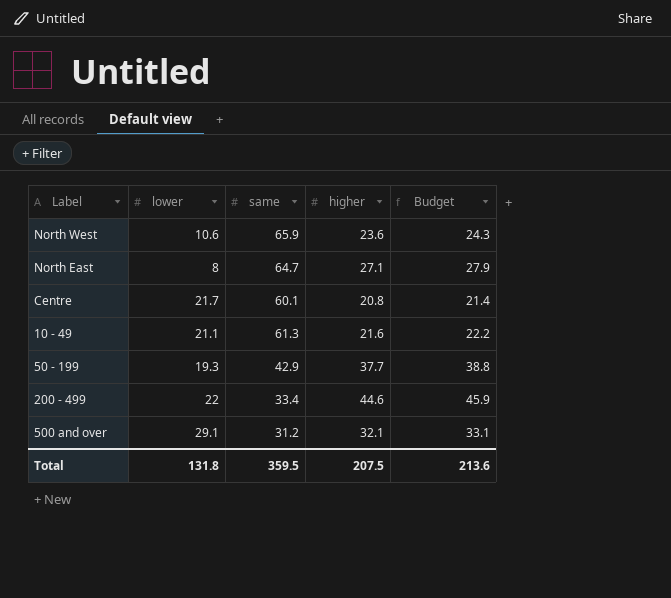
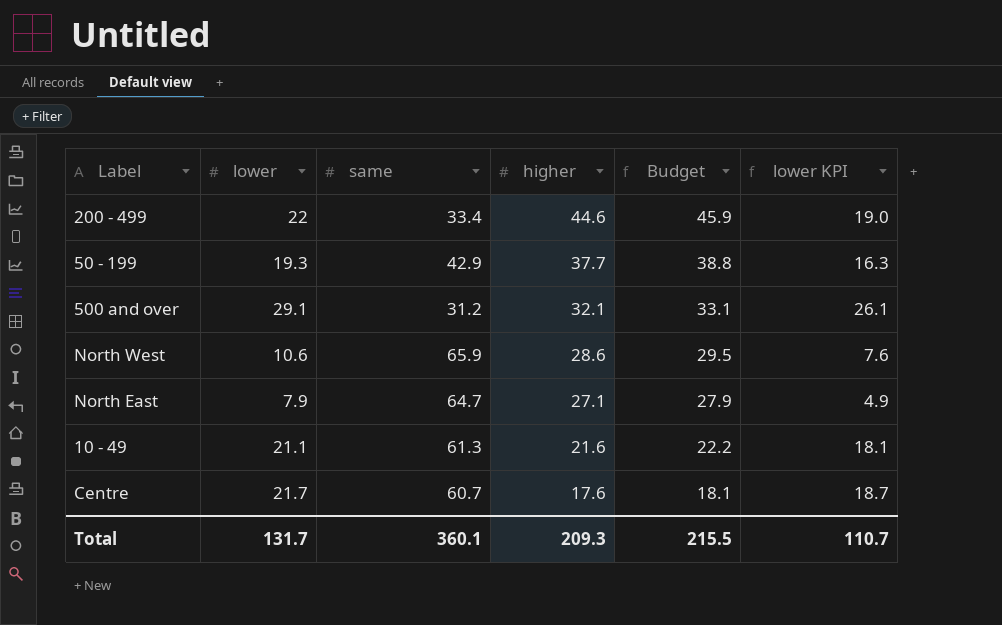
row order: none -> higher descending
column lower KPI | formula: none -> [lower] - 3
North West | higher: 23.6 -> 28.6
North West | Budget: 24.3 -> 29.5
North East | lower: 8 -> 7.9
Centre | same: 60.1 -> 60.7
Centre | higher: 20.8 -> 17.6
Centre | Budget: 21.4 -> 18.1
Total | lower: 131.8 -> 131.7
Total | same: 359.5 -> 360.1
Total | higher: 207.5 -> 209.3
Total | Budget: 213.6 -> 215.5

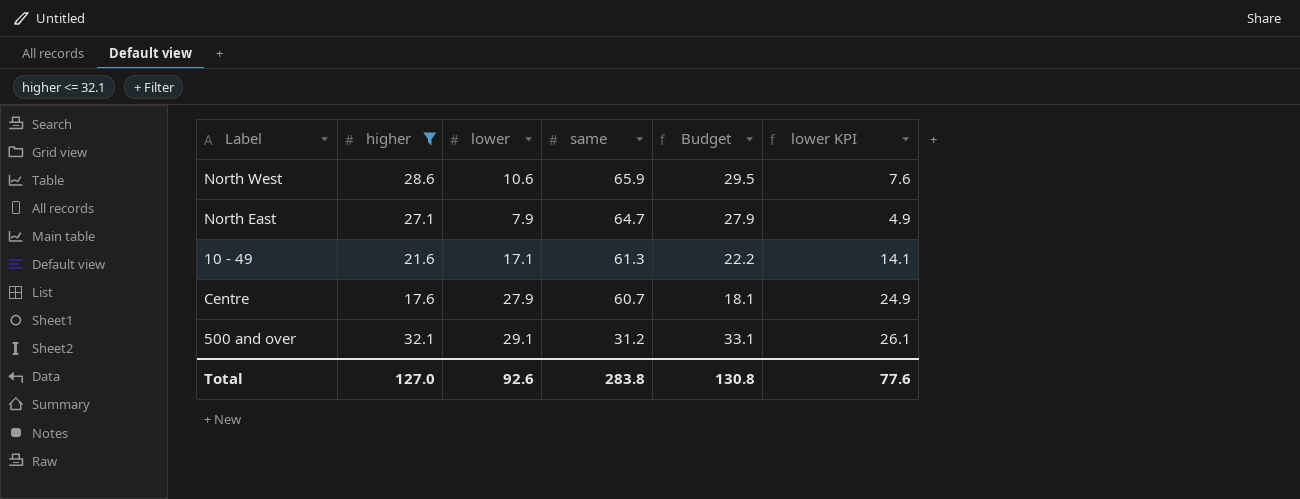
filter: none -> higher <= 32.1
row order: higher descending -> same descending
column higher | position: 4 -> 2
10 - 49 | lower: 21.1 -> 17.1
10 - 49 | lower KPI: 18.1 -> 14.1
Centre | lower: 21.7 -> 27.9
Centre | lower KPI: 18.7 -> 24.9
Total | higher: 209.3 -> 127.0
Total | lower: 131.7 -> 92.6
Total | same: 360.1 -> 283.8
Total | Budget: 215.5 -> 130.8
Total | lower KPI: 110.7 -> 77.6

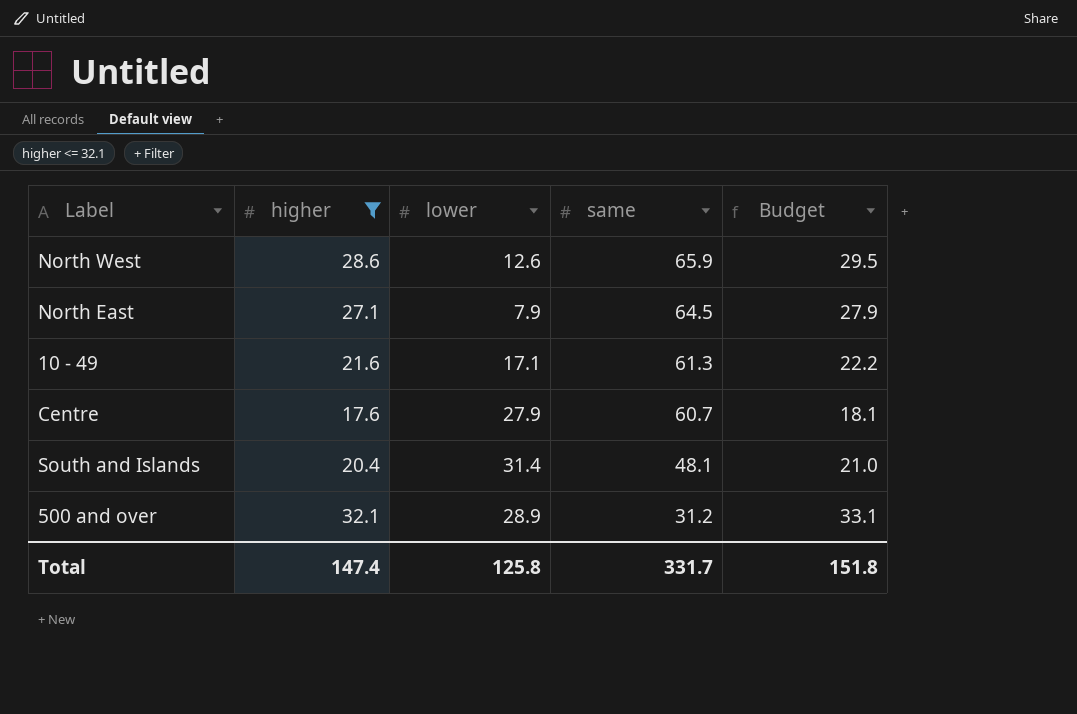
column lower KPI | formula: [lower] - 3 -> none
North West | lower: 10.6 -> 12.6
North East | same: 64.7 -> 64.5
row South and Islands: none -> 20.4 | 31.4 | 48.1 | 21.0
500 and over | lower: 29.1 -> 28.9
Total | higher: 127.0 -> 147.4
Total | lower: 92.6 -> 125.8
Total | same: 283.8 -> 331.7
Total | Budget: 130.8 -> 151.8

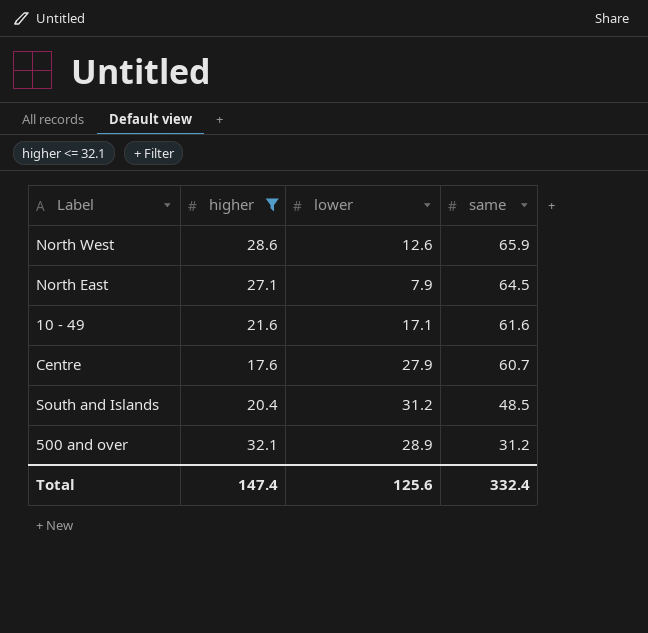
column Budget | formula: [higher] * 1.03 -> none
10 - 49 | same: 61.3 -> 61.6
South and Islands | lower: 31.4 -> 31.2
South and Islands | same: 48.1 -> 48.5
Total | lower: 125.8 -> 125.6
Total | same: 331.7 -> 332.4

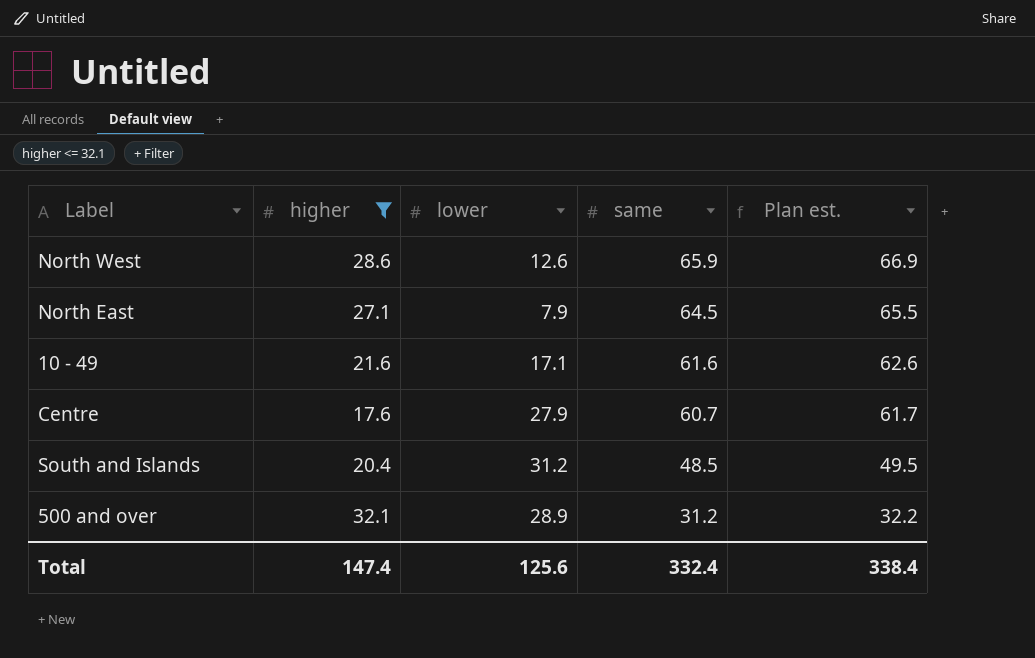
column Plan est. | formula: none -> [same] + 1

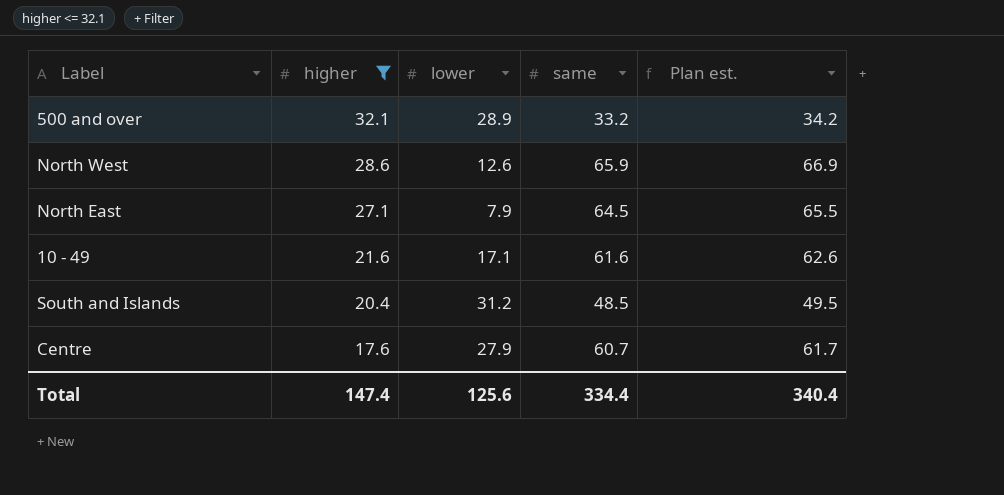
row order: same descending -> higher descending
500 and over | same: 31.2 -> 33.2
500 and over | Plan est.: 32.2 -> 34.2
Total | same: 332.4 -> 334.4
Total | Plan est.: 338.4 -> 340.4

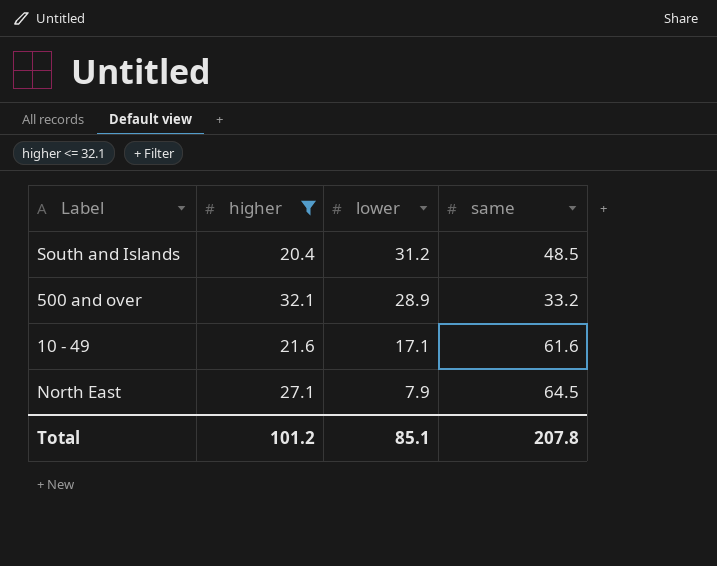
row order: higher descending -> lower descending
column Plan est. | formula: [same] + 1 -> none
row North West: 28.6 | 12.6 | 65.9 | 66.9 -> none
row Centre: 17.6 | 27.9 | 60.7 | 61.7 -> none
Total | higher: 147.4 -> 101.2
Total | lower: 125.6 -> 85.1
Total | same: 334.4 -> 207.8

